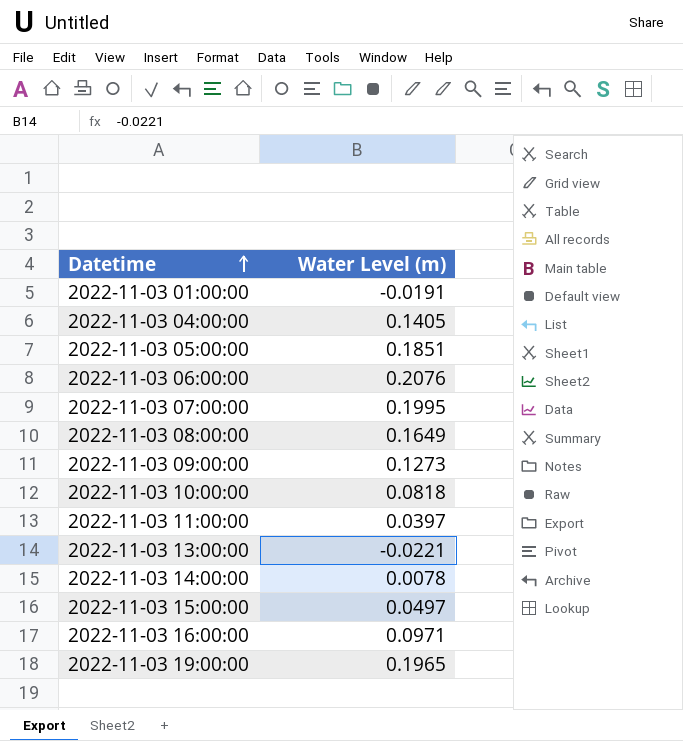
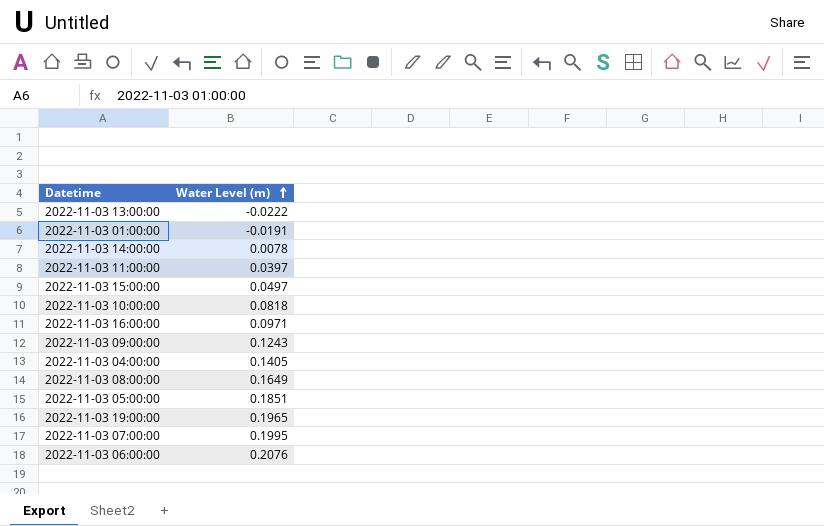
row order: Datetime ascending -> Water Level (m) ascending
2022-11-03 13:00:00 | Water Level (m): -0.0221 -> -0.0222
2022-11-03 09:00:00 | Water Level (m): 0.1273 -> 0.1243

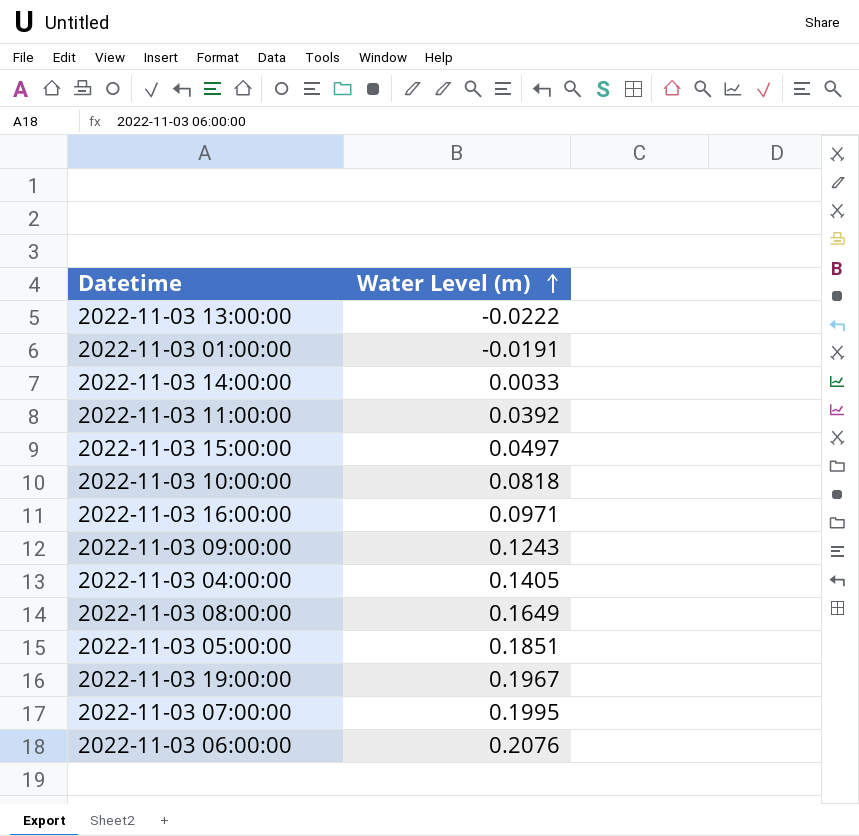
2022-11-03 14:00:00 | Water Level (m): 0.0078 -> 0.0033
2022-11-03 11:00:00 | Water Level (m): 0.0397 -> 0.0392
2022-11-03 19:00:00 | Water Level (m): 0.1965 -> 0.1967

